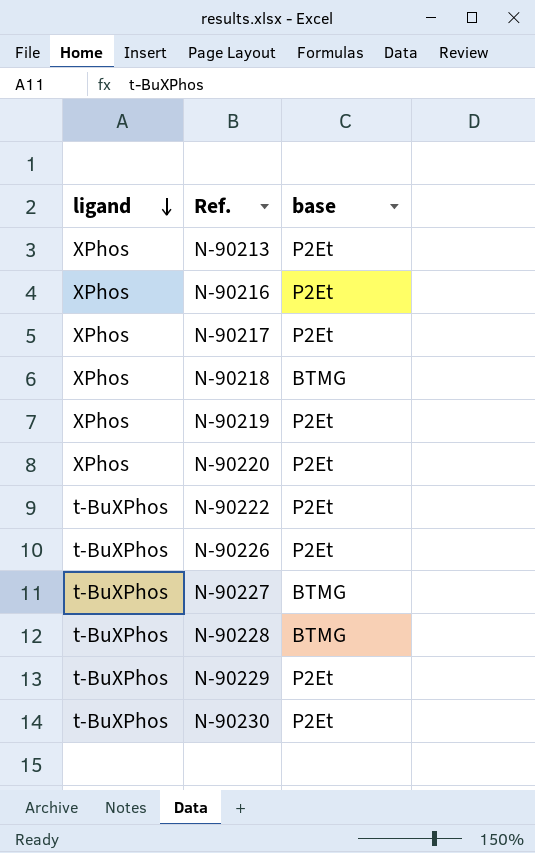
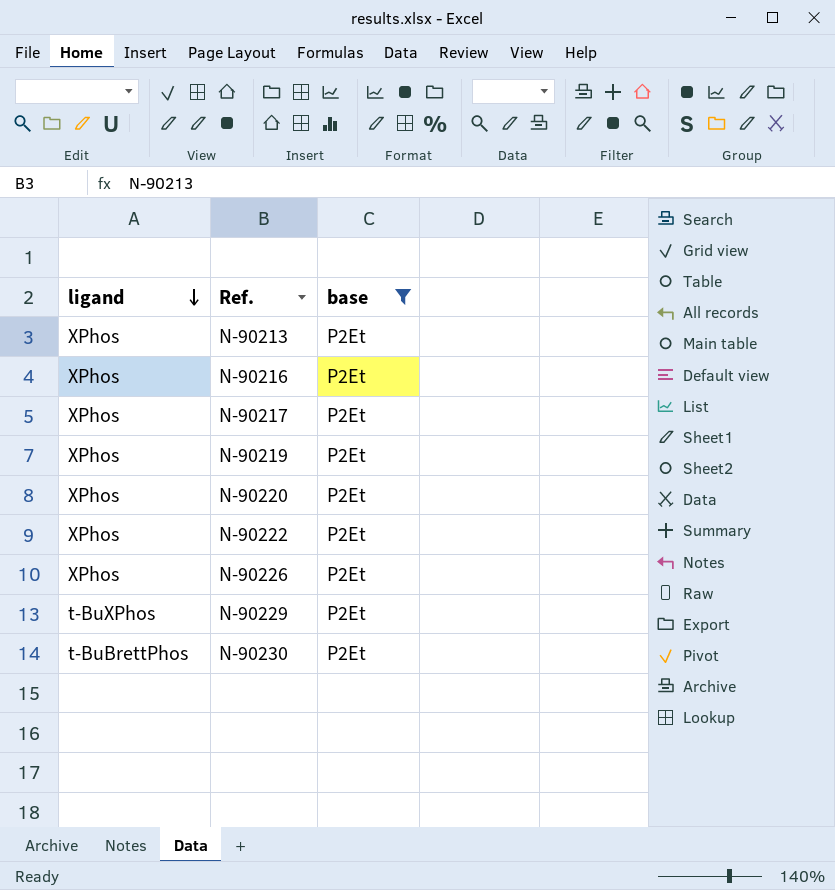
filter: none -> base = P2Et
N-90222 | ligand: t-BuXPhos -> XPhos
N-90226 | ligand: t-BuXPhos -> XPhos
N-90230 | ligand: t-BuXPhos -> t-BuBrettPhos

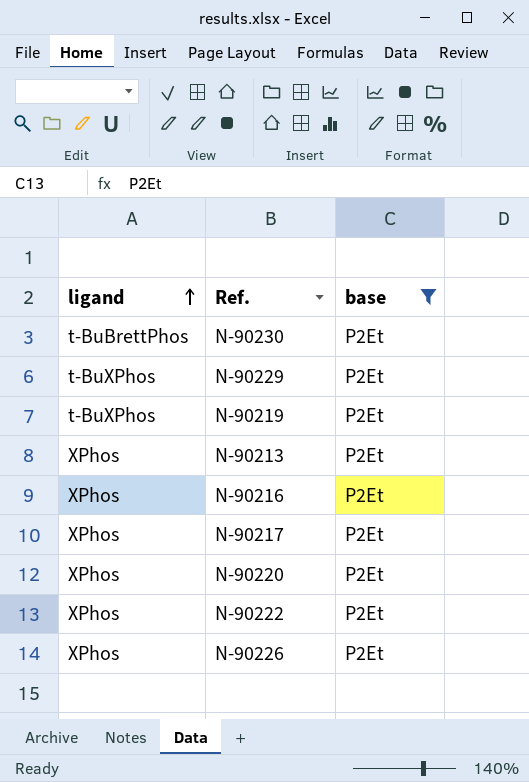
row order: ligand descending -> ligand ascending
N-90219 | ligand: XPhos -> t-BuXPhos

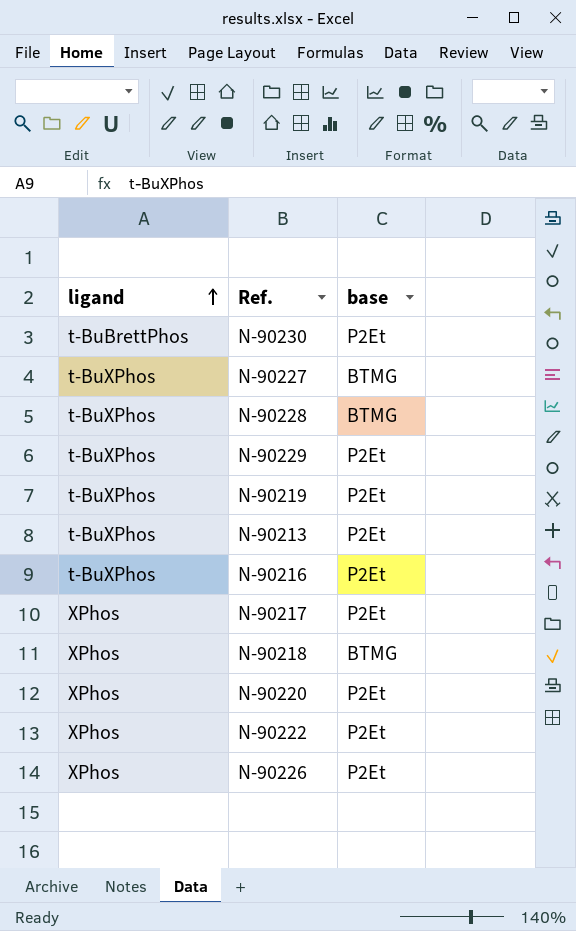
filter: base = P2Et -> none
N-90213 | ligand: XPhos -> t-BuXPhos
N-90216 | ligand: XPhos -> t-BuXPhos

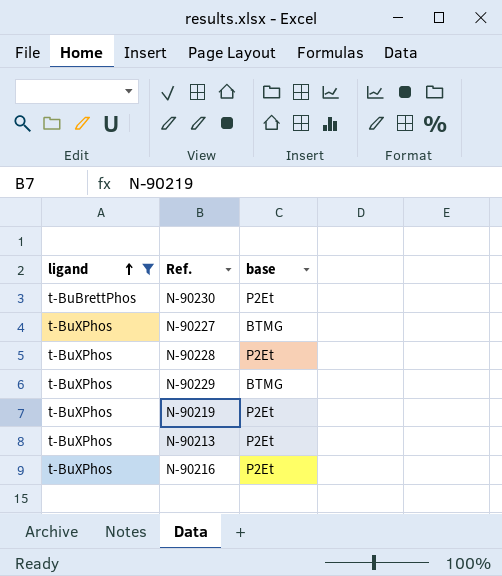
filter: none -> ligand != XPhos
N-90228 | base: BTMG -> P2Et
N-90229 | base: P2Et -> BTMG

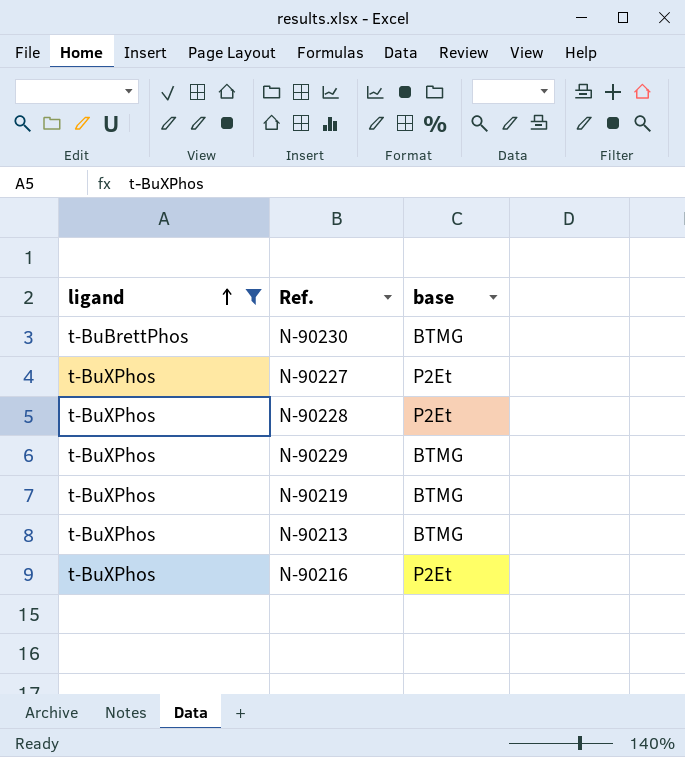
N-90230 | base: P2Et -> BTMG
N-90227 | base: BTMG -> P2Et
N-90219 | base: P2Et -> BTMG
N-90213 | base: P2Et -> BTMG

